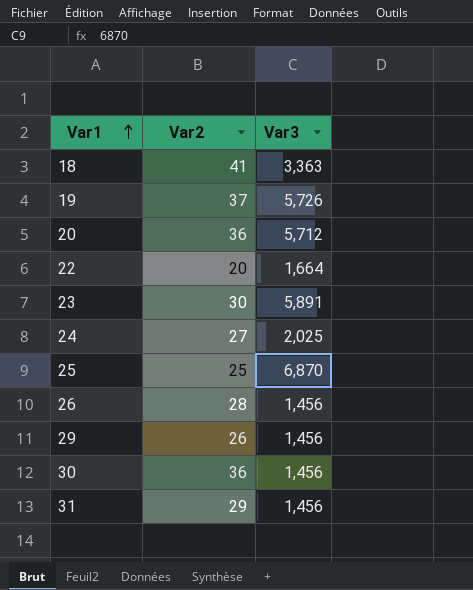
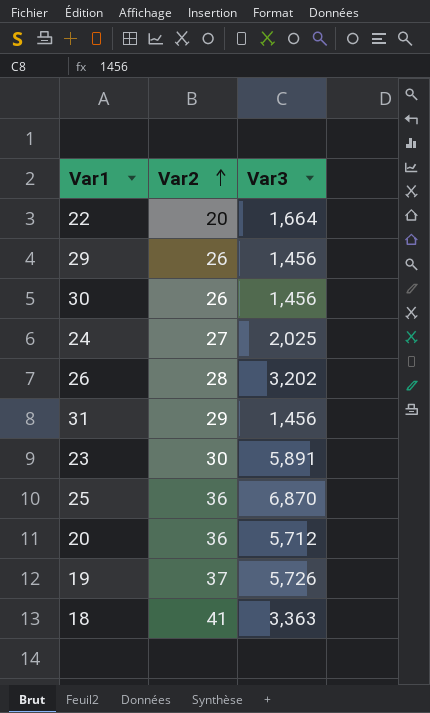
row order: Var1 ascending -> Var2 ascending
30 | Var2: 36 -> 26
26 | Var3: 1,456 -> 3,202
25 | Var2: 25 -> 36

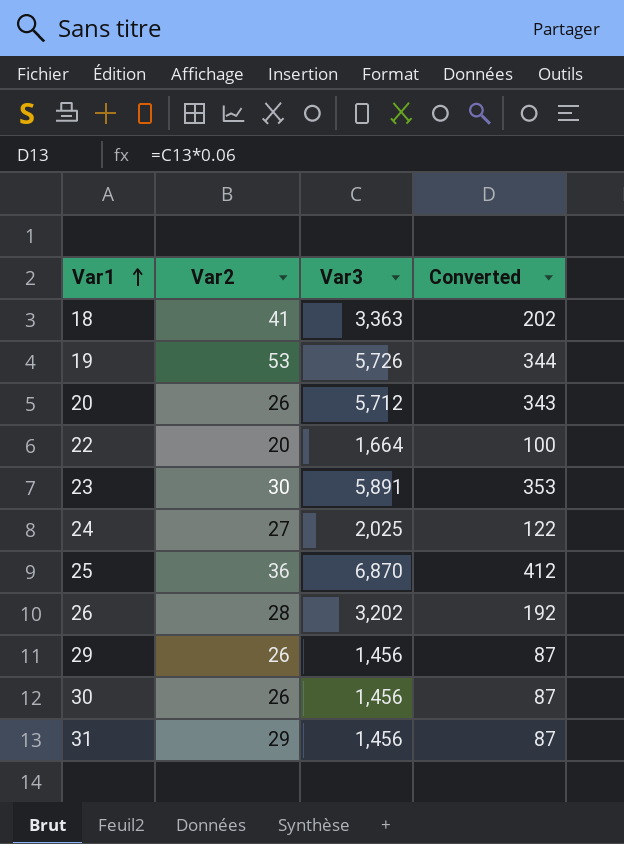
row order: Var2 ascending -> Var1 ascending
column Converted | formula: none -> [Var3] * 0.06
19 | Var2: 37 -> 53
20 | Var2: 36 -> 26

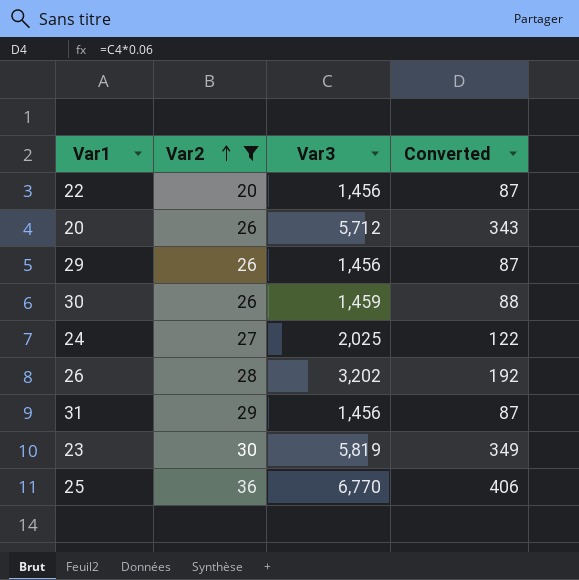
filter: none -> Var2 <= 36
row order: Var1 ascending -> Var2 ascending
22 | Var3: 1,664 -> 1,456
22 | Converted: 100 -> 87
30 | Var3: 1,456 -> 1,459
30 | Converted: 87 -> 88
23 | Var3: 5,891 -> 5,819
23 | Converted: 353 -> 349
25 | Var3: 6,870 -> 6,770
25 | Converted: 412 -> 406

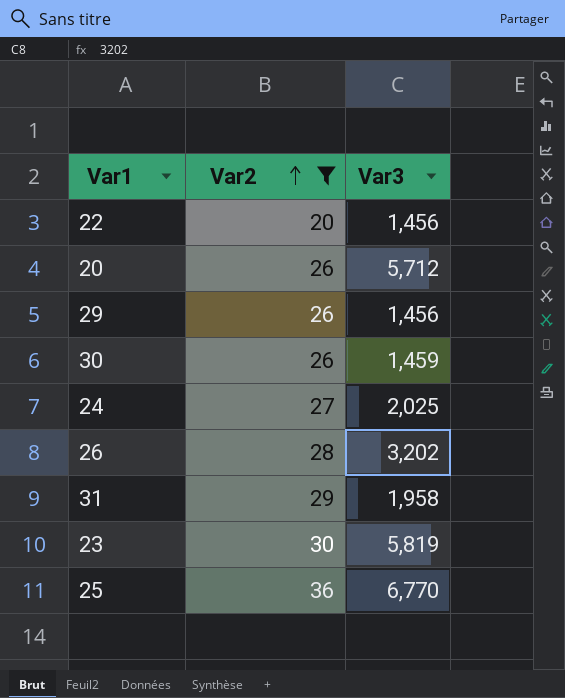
column Converted | formula: [Var3] * 0.06 -> none
31 | Var3: 1,456 -> 1,958

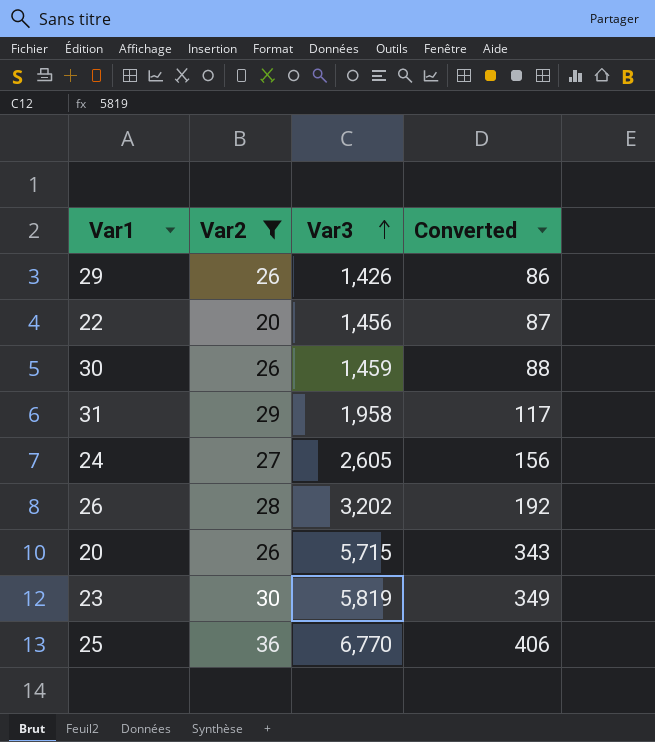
row order: Var2 ascending -> Var3 ascending
column Converted | formula: none -> [Var3] * 0.06
29 | Var3: 1,456 -> 1,426
24 | Var3: 2,025 -> 2,605
20 | Var3: 5,712 -> 5,715

